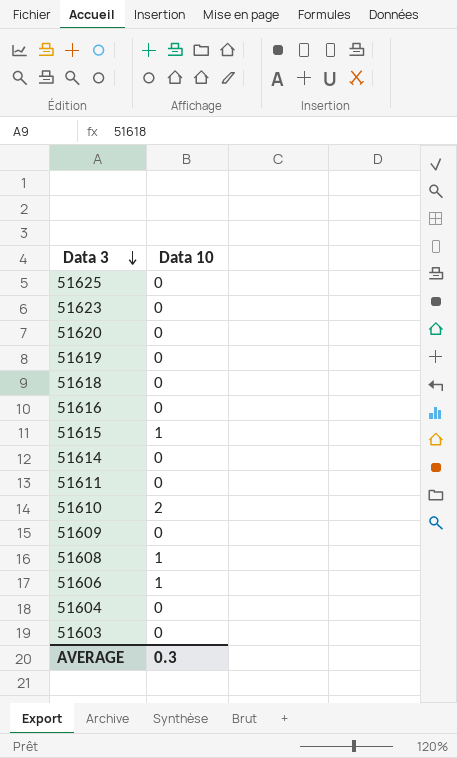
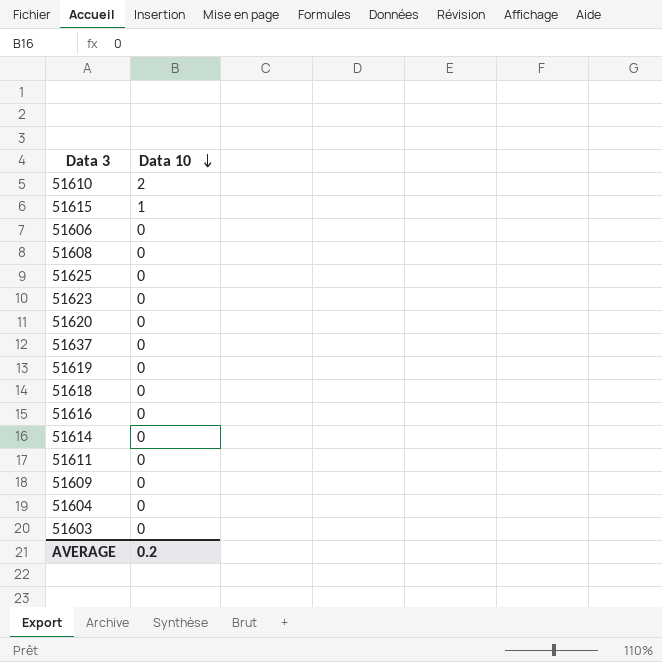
row order: Data 3 descending -> Data 10 descending
51606 | Data 10: 1 -> 0
51608 | Data 10: 1 -> 0
row 51637: none -> 0
AVERAGE | Data 10: 0.3 -> 0.2

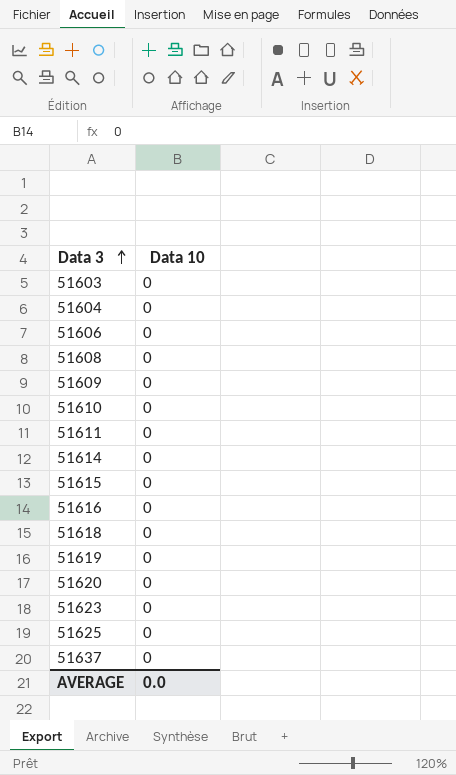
row order: Data 10 descending -> Data 3 ascending
51610 | Data 10: 2 -> 0
51615 | Data 10: 1 -> 0
AVERAGE | Data 10: 0.2 -> 0.0

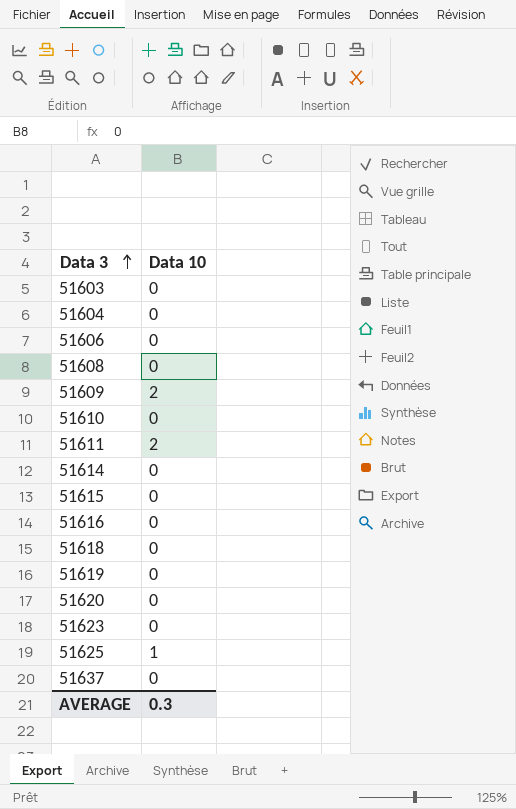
51609 | Data 10: 0 -> 2
51611 | Data 10: 0 -> 2
51625 | Data 10: 0 -> 1
AVERAGE | Data 10: 0.0 -> 0.3

